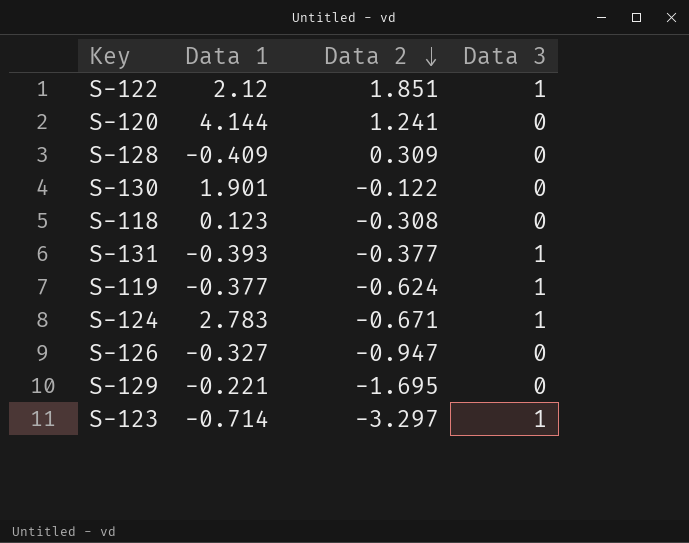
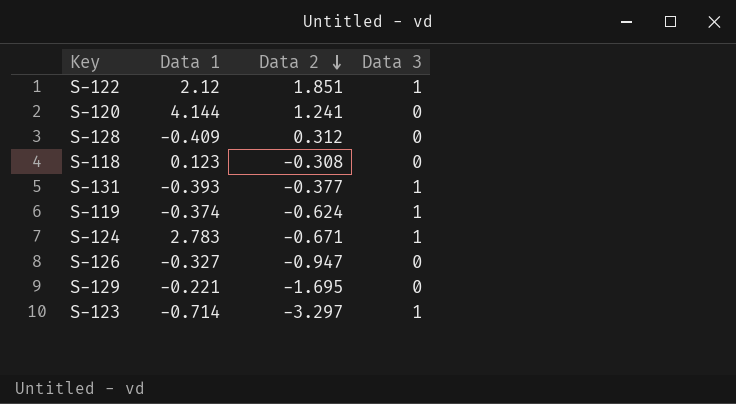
row S-130: 1.901 | -0.122 | 0 -> none
S-128 | Data 2: 0.309 -> 0.312
S-119 | Data 1: -0.377 -> -0.374

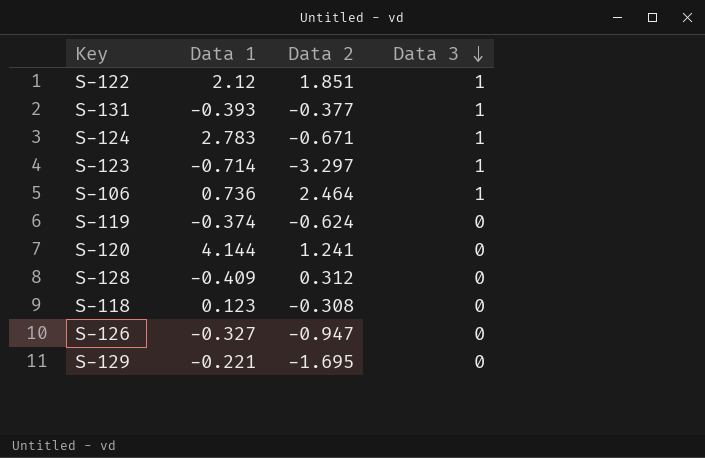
row order: Data 2 descending -> Data 3 descending
row S-106: none -> 0.736 | 2.464 | 1
S-119 | Data 3: 1 -> 0

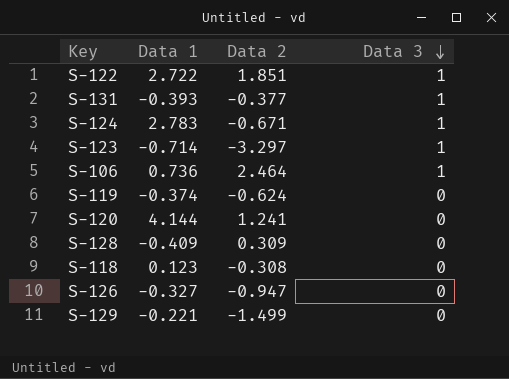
S-122 | Data 1: 2.12 -> 2.722
S-128 | Data 2: 0.312 -> 0.309
S-129 | Data 2: -1.695 -> -1.499

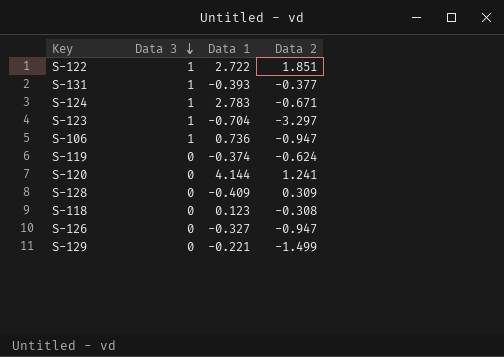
column Data 3 | position: 4 -> 2
S-123 | Data 1: -0.714 -> -0.704
S-106 | Data 2: 2.464 -> -0.947

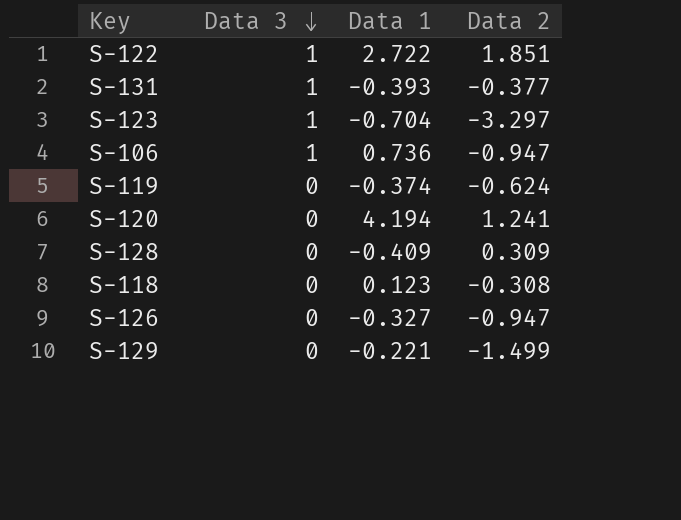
row S-124: 1 | 2.783 | -0.671 -> none
S-120 | Data 1: 4.144 -> 4.194

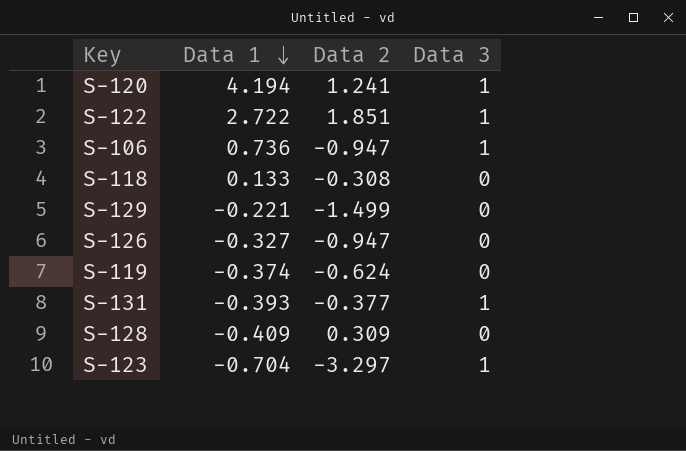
row order: Data 3 descending -> Data 1 descending
column Data 3 | position: 2 -> 4
S-120 | Data 3: 0 -> 1
S-118 | Data 1: 0.123 -> 0.133

